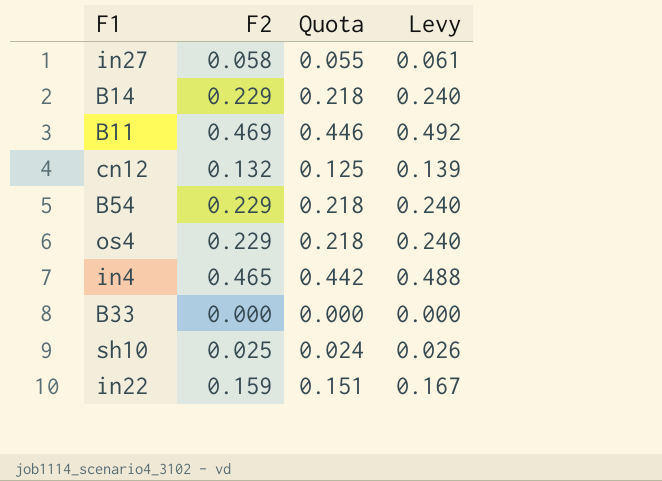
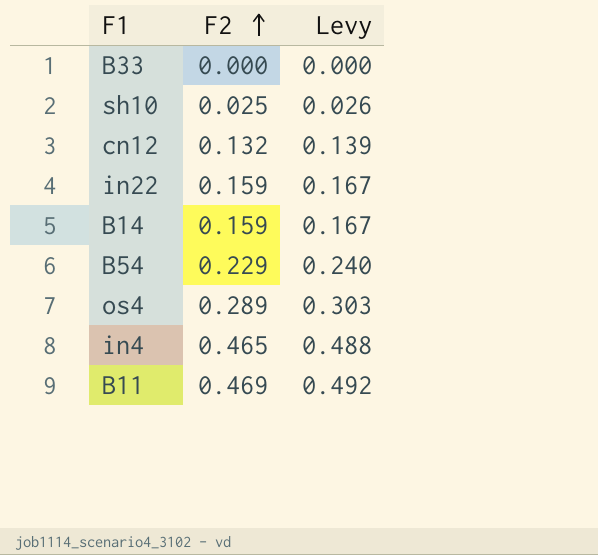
row order: none -> F2 ascending
column Quota | formula: [F2] * 0.95 -> none
row in27: 0.058 | 0.055 | 0.061 -> none
B14 | F2: 0.229 -> 0.159
B14 | Levy: 0.240 -> 0.167
os4 | F2: 0.229 -> 0.289
os4 | Levy: 0.240 -> 0.303

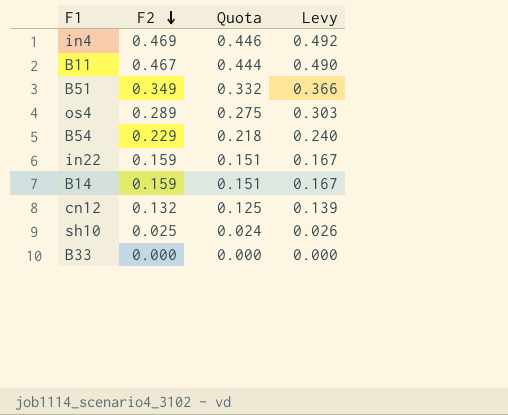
row order: F2 ascending -> F2 descending
column Quota | formula: none -> [F2] * 0.95
in4 | F2: 0.465 -> 0.469
in4 | Levy: 0.488 -> 0.492
B11 | F2: 0.469 -> 0.467
B11 | Levy: 0.492 -> 0.490
row B51: none -> 0.349 | 0.332 | 0.366

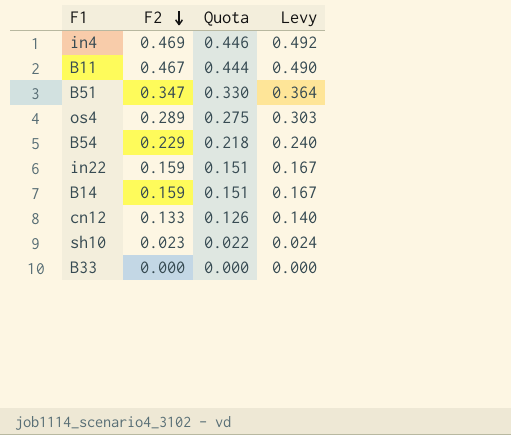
B51 | F2: 0.349 -> 0.347
B51 | Quota: 0.332 -> 0.330
B51 | Levy: 0.366 -> 0.364
cn12 | F2: 0.132 -> 0.133
cn12 | Quota: 0.125 -> 0.126
cn12 | Levy: 0.139 -> 0.140
sh10 | F2: 0.025 -> 0.023
sh10 | Quota: 0.024 -> 0.022
sh10 | Levy: 0.026 -> 0.024

